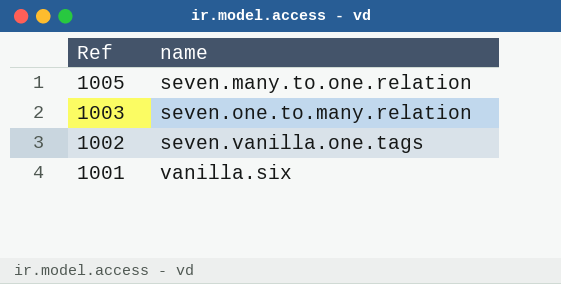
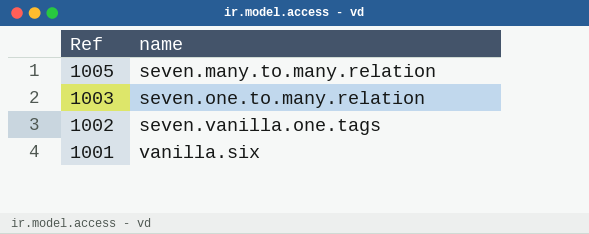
1005 | name: seven.many.to.one.relation -> seven.many.to.many.relation

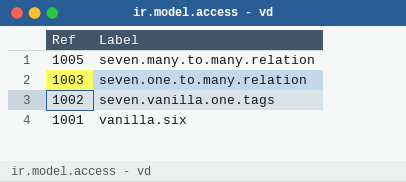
column name: name -> Label

